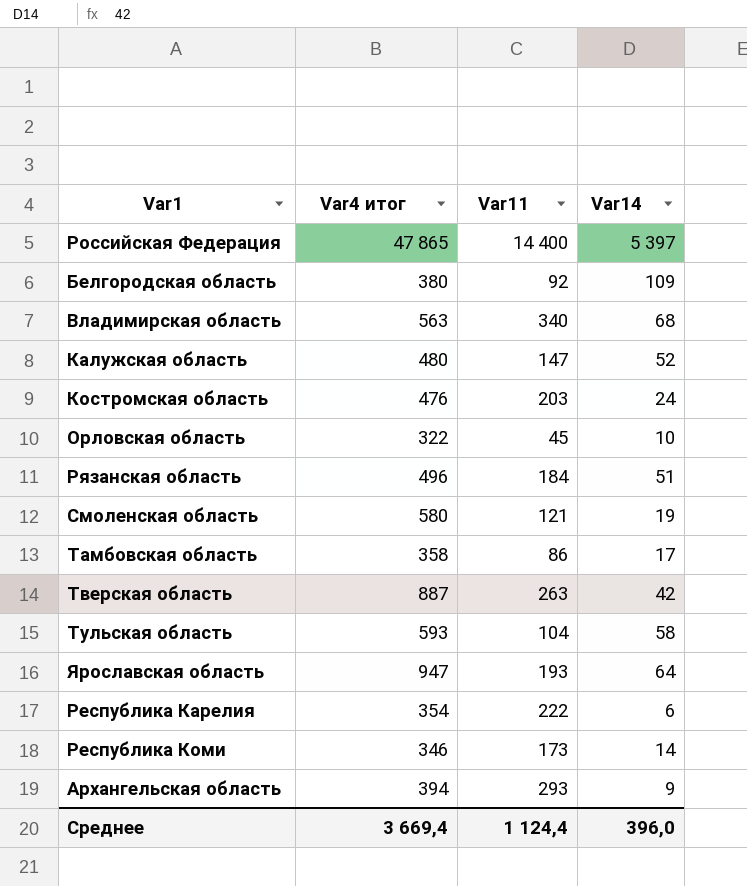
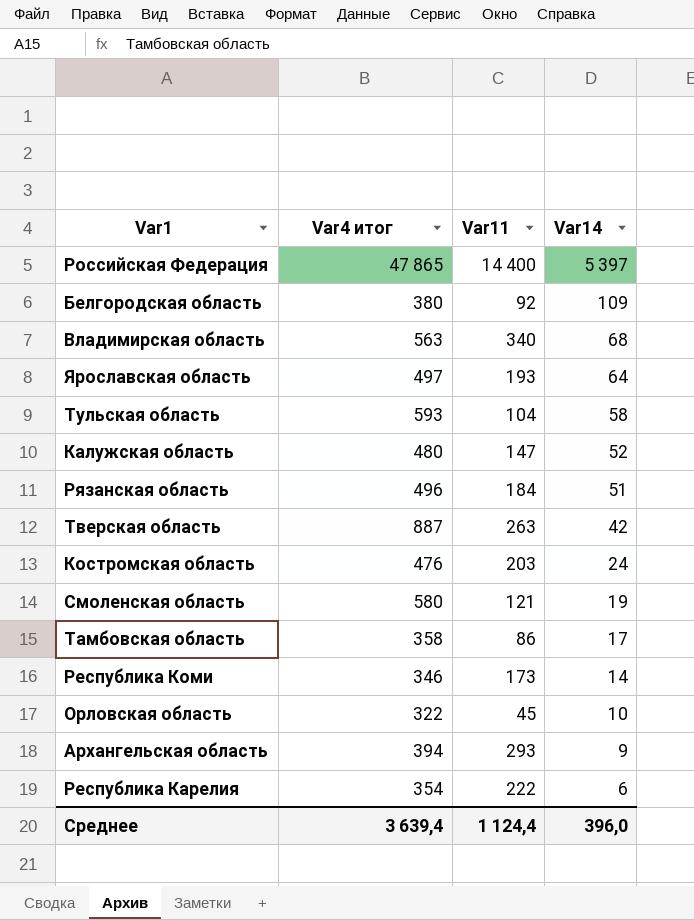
row order: none -> Var14 descending
Ярославская область | Var4 итог: 947 -> 497
Среднее | Var4 итог: 3 669,4 -> 3 639,4

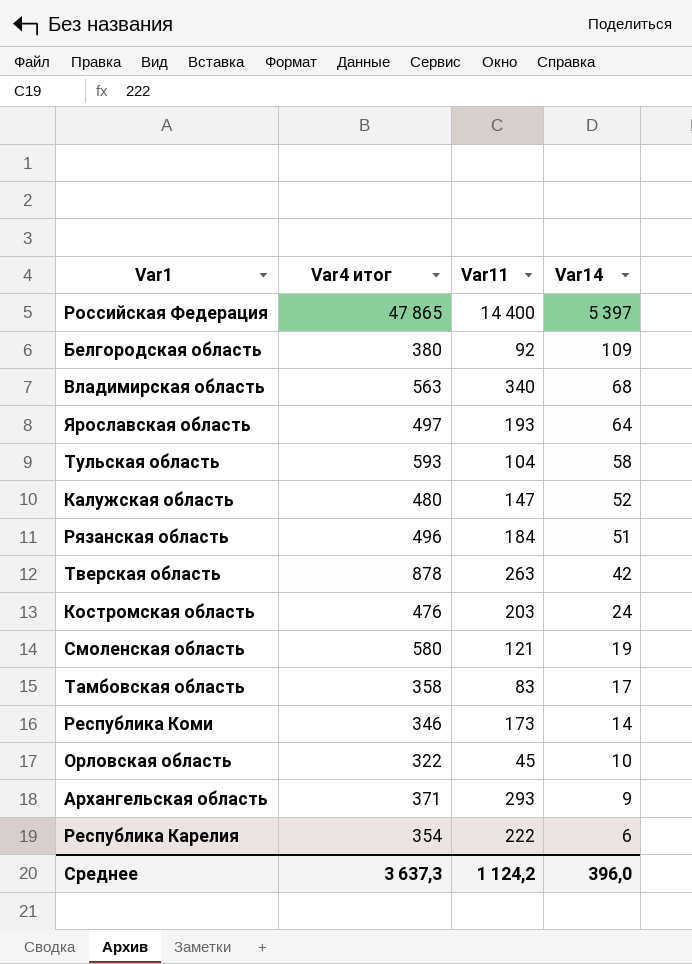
Тверская область | Var4 итог: 887 -> 878
Тамбовская область | Var11: 86 -> 83
Архангельская область | Var4 итог: 394 -> 371
Среднее | Var4 итог: 3 639,4 -> 3 637,3
Среднее | Var11: 1 124,4 -> 1 124,2

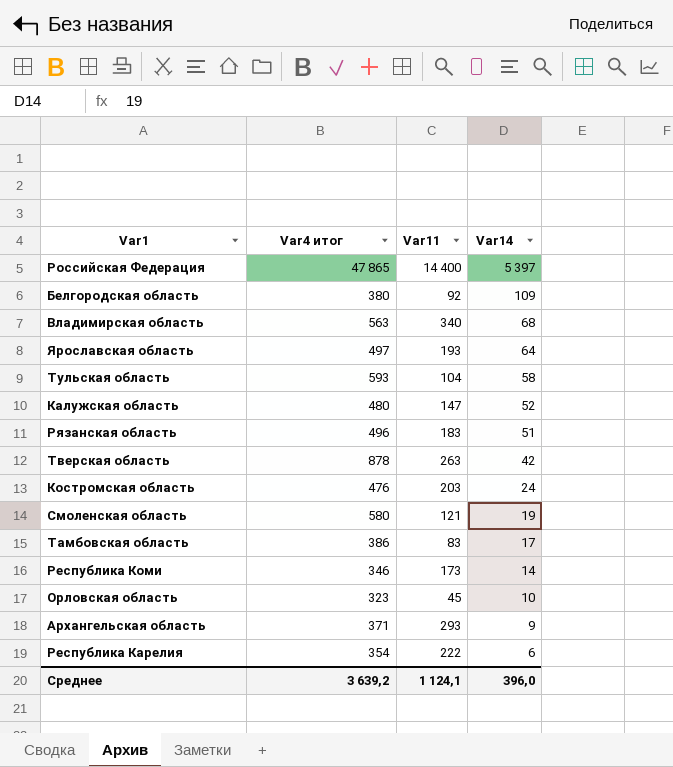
Рязанская область | Var11: 184 -> 183
Тамбовская область | Var4 итог: 358 -> 386
Орловская область | Var4 итог: 322 -> 323
Среднее | Var4 итог: 3 637,3 -> 3 639,2
Среднее | Var11: 1 124,2 -> 1 124,1

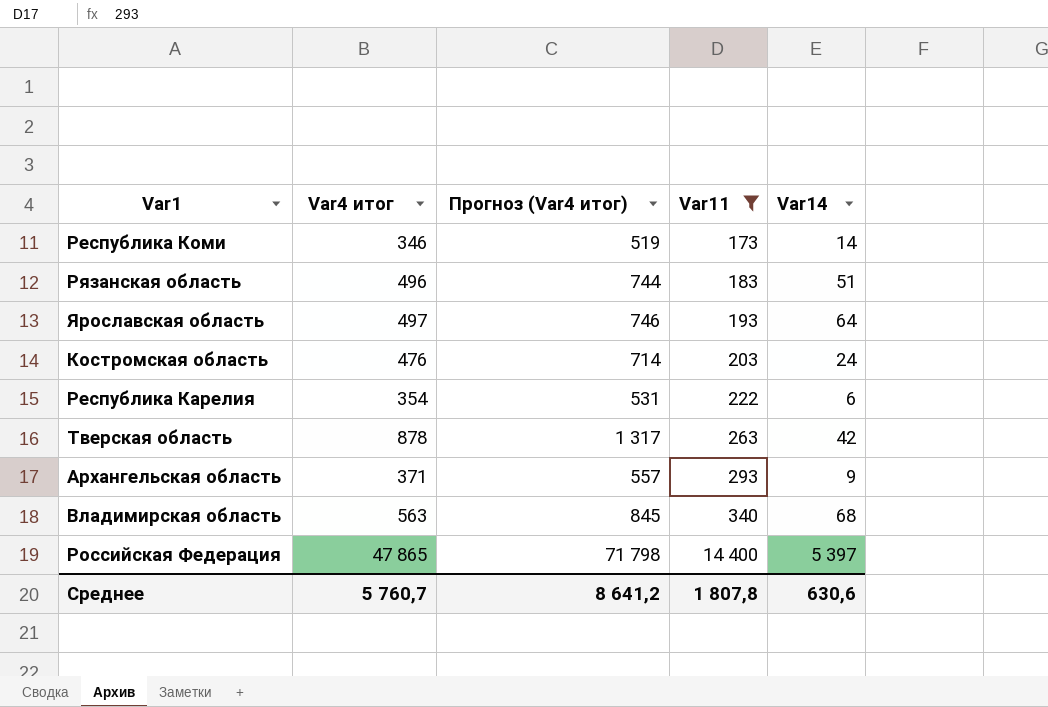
filter: none -> Var11 >= 173
row order: Var14 descending -> Var11 ascending
column Прогноз (Var4 итог) | formula: none -> [Var4 итог] * 1,5
Среднее | Var4 итог: 3 639,2 -> 5 760,7
Среднее | Var11: 1 124,1 -> 1 807,8
Среднее | Var14: 396,0 -> 630,6

